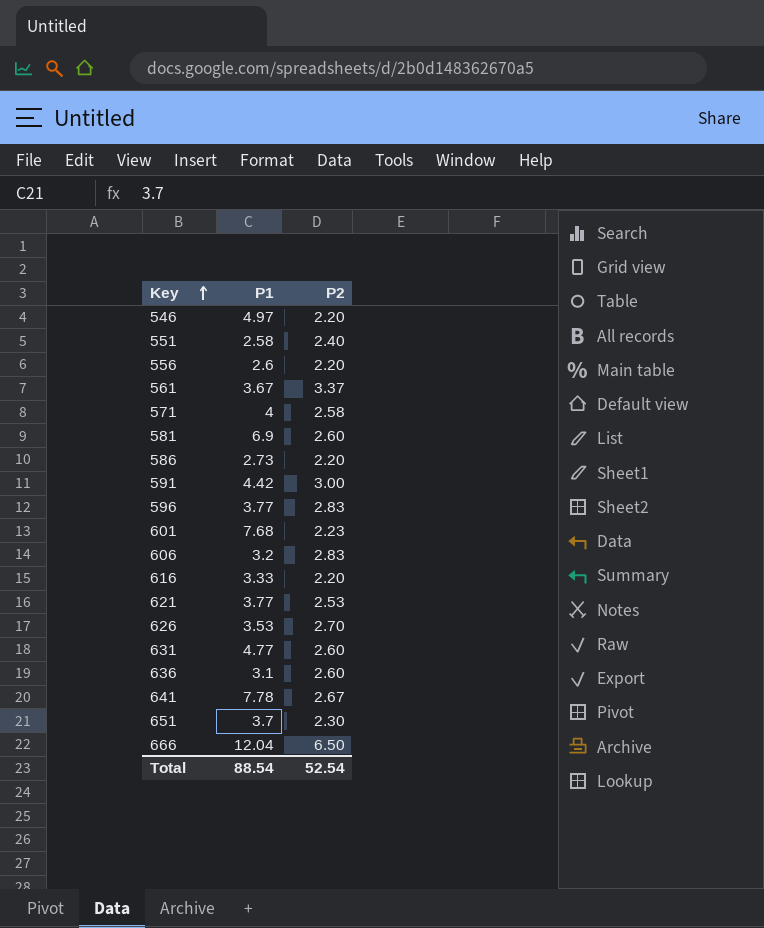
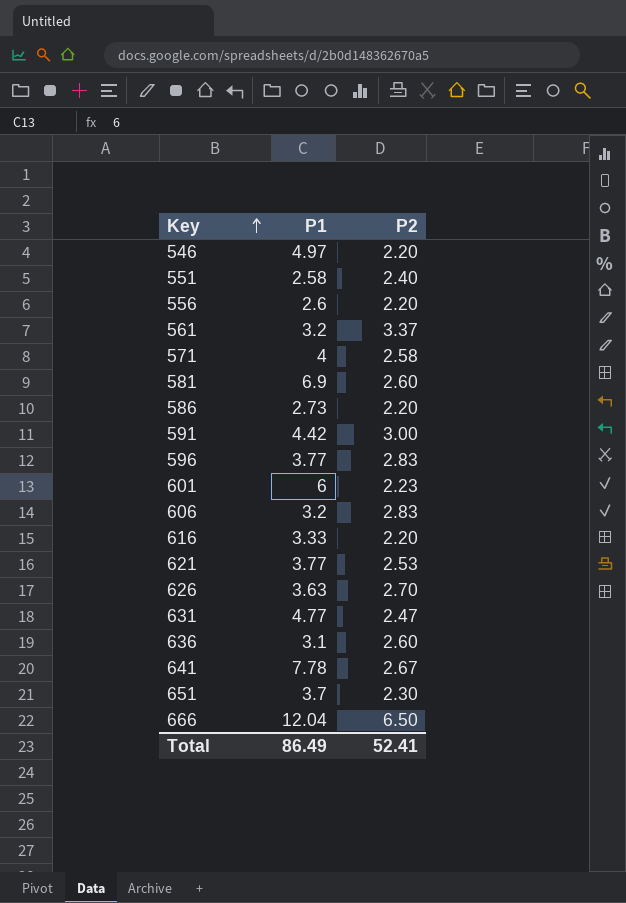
561 | P1: 3.67 -> 3.2
601 | P1: 7.68 -> 6
626 | P1: 3.53 -> 3.63
631 | P2: 2.60 -> 2.47
Total | P1: 88.54 -> 86.49
Total | P2: 52.54 -> 52.41

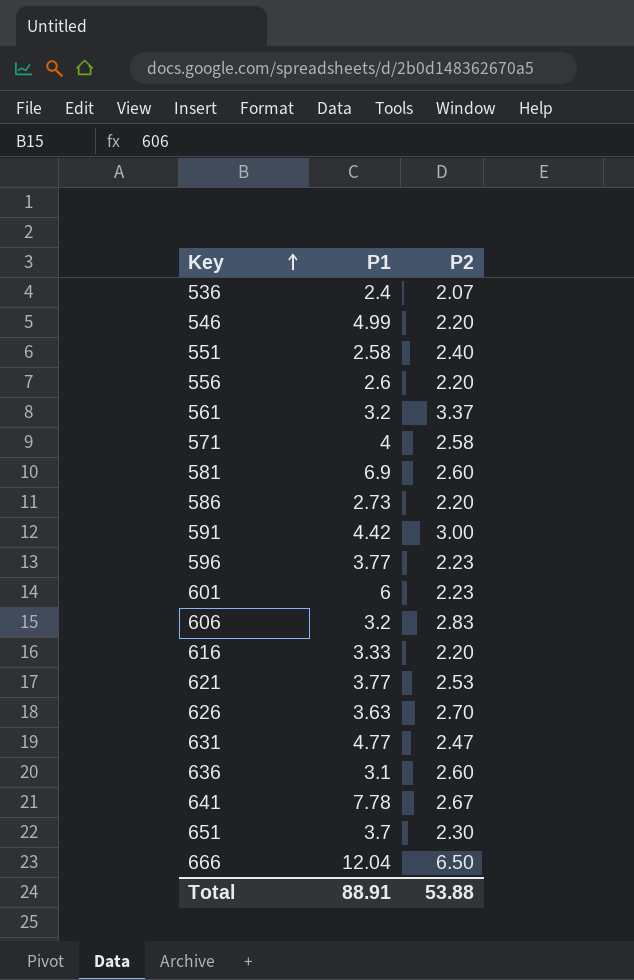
row 536: none -> 2.4 | 2.07
546 | P1: 4.97 -> 4.99
596 | P2: 2.83 -> 2.23
Total | P1: 86.49 -> 88.91
Total | P2: 52.41 -> 53.88

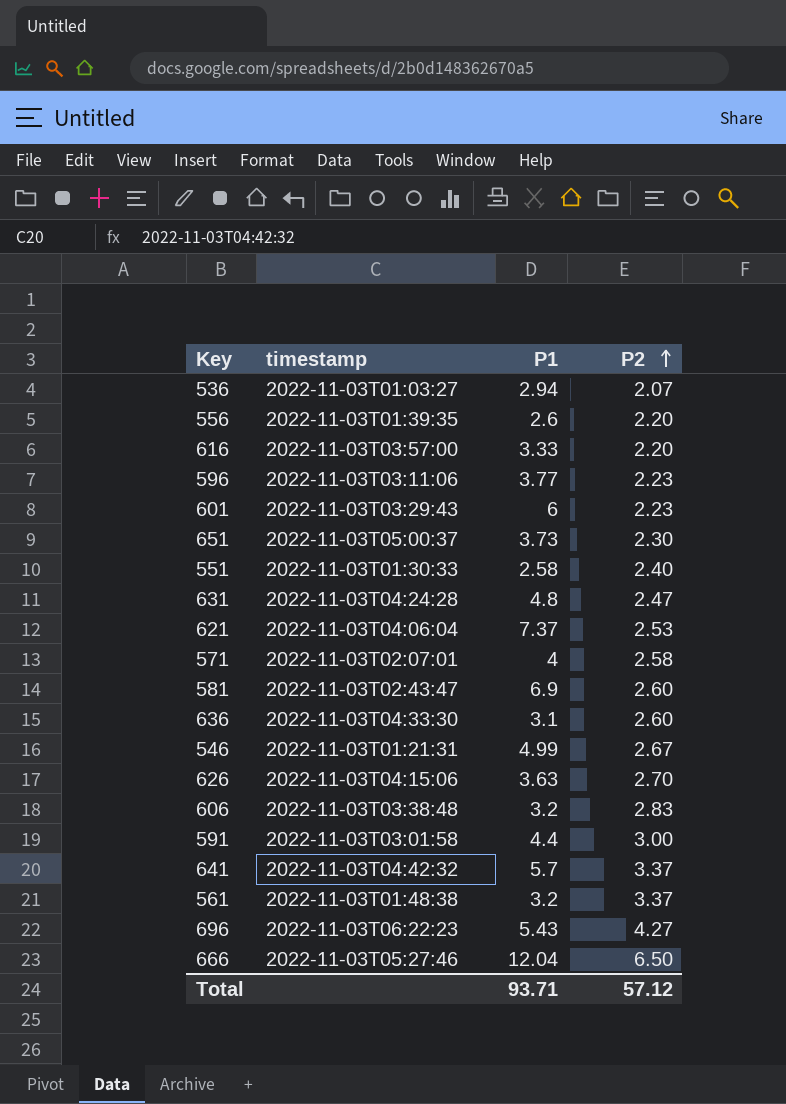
row order: Key ascending -> P2 ascending
column timestamp | position: none -> 2
row 586: 2.73 | 2.20 -> none
536 | P1: 2.4 -> 2.94
651 | P1: 3.7 -> 3.73
631 | P1: 4.77 -> 4.8
621 | P1: 3.77 -> 7.37
546 | P2: 2.20 -> 2.67
591 | P1: 4.42 -> 4.4
641 | P1: 7.78 -> 5.7
641 | P2: 2.67 -> 3.37
row 696: none -> 2022-11-03T06:22:23 | 5.43 | 4.27
Total | P1: 88.91 -> 93.71
Total | P2: 53.88 -> 57.12

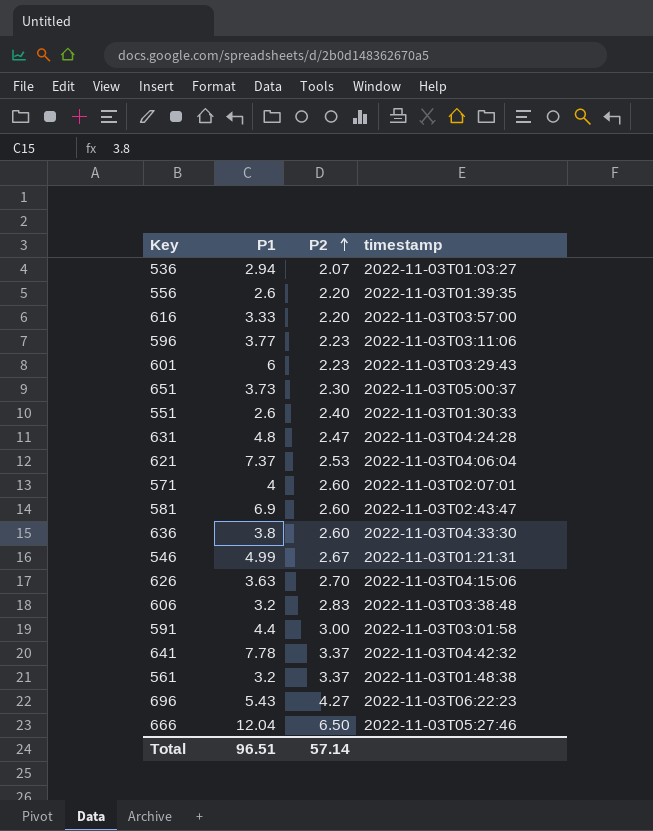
column timestamp | position: 2 -> 4
551 | P1: 2.58 -> 2.6
571 | P2: 2.58 -> 2.60
636 | P1: 3.1 -> 3.8
641 | P1: 5.7 -> 7.78
Total | P1: 93.71 -> 96.51
Total | P2: 57.12 -> 57.14

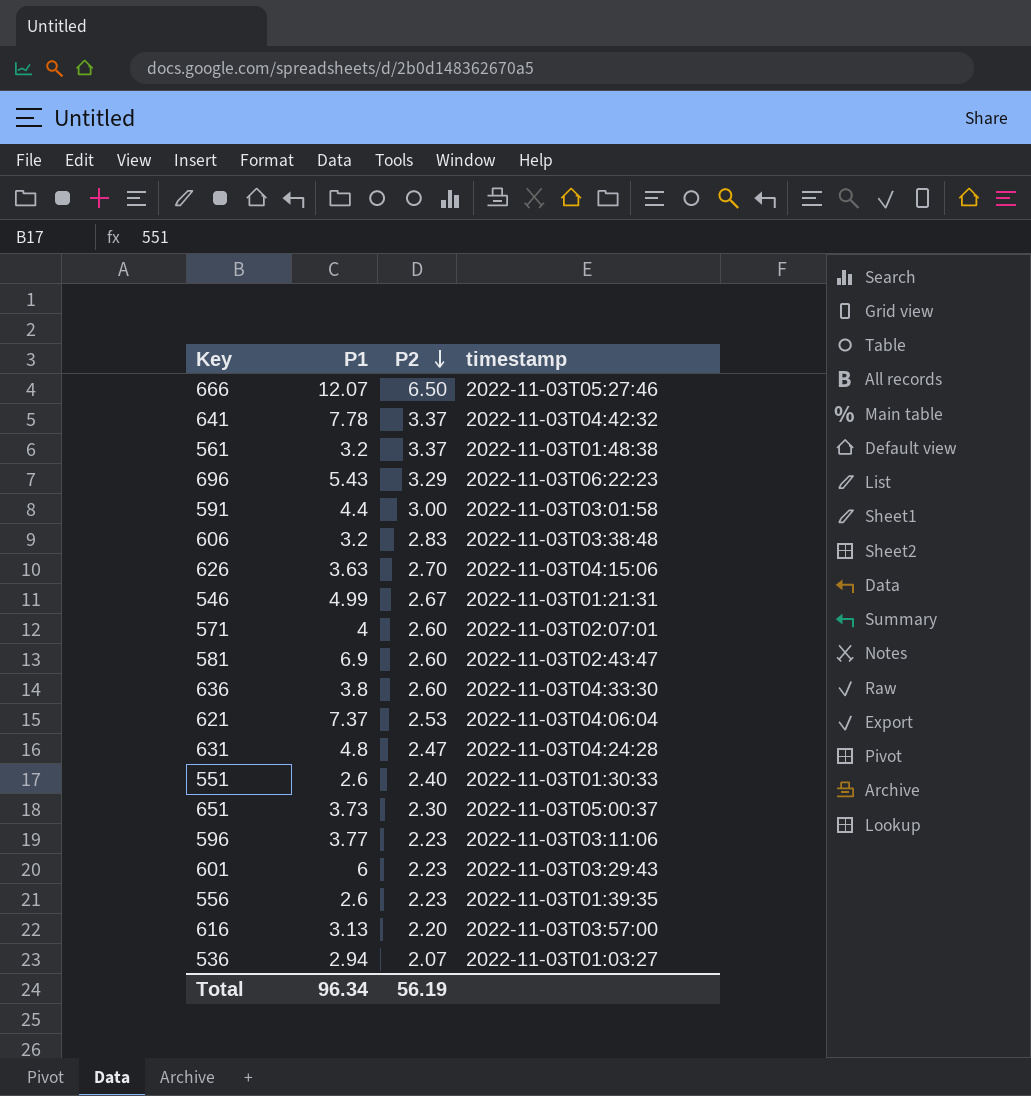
row order: P2 ascending -> P2 descending
666 | P1: 12.04 -> 12.07
696 | P2: 4.27 -> 3.29
556 | P2: 2.20 -> 2.23
616 | P1: 3.33 -> 3.13
Total | P1: 96.51 -> 96.34
Total | P2: 57.14 -> 56.19

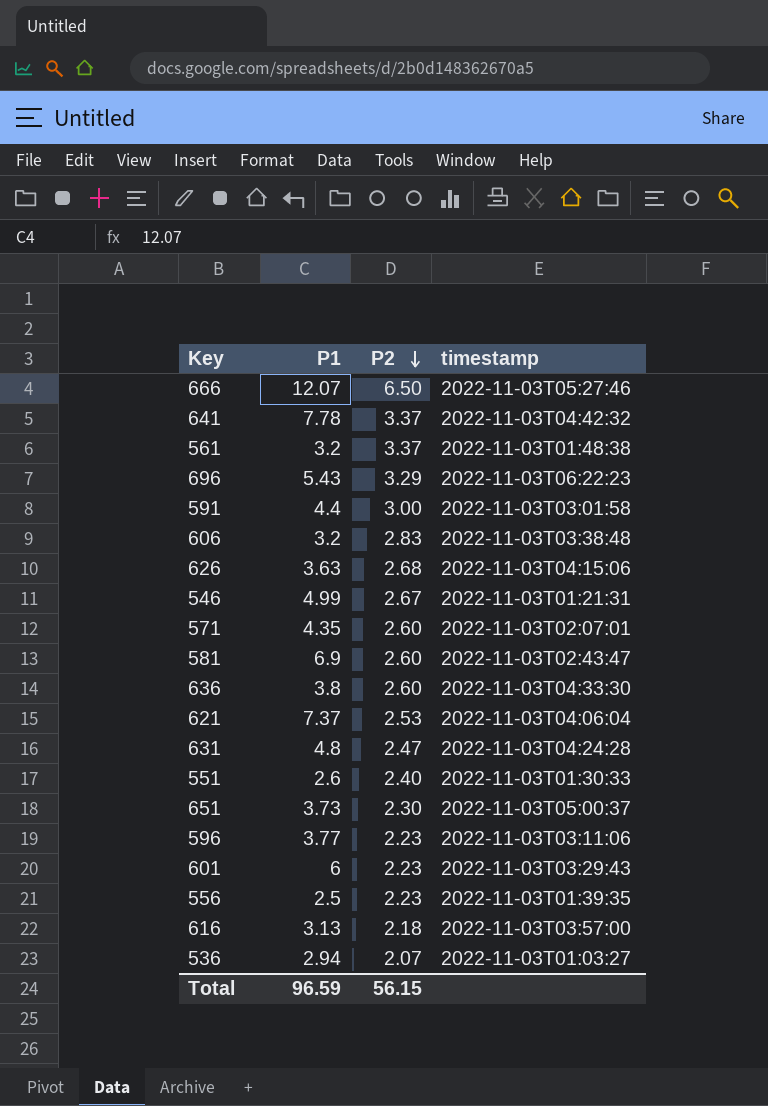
626 | P2: 2.70 -> 2.68
571 | P1: 4 -> 4.35
556 | P1: 2.6 -> 2.5
616 | P2: 2.20 -> 2.18
Total | P1: 96.34 -> 96.59
Total | P2: 56.19 -> 56.15

